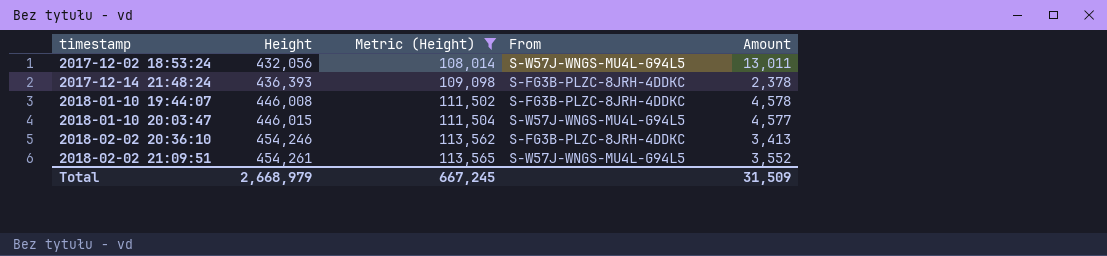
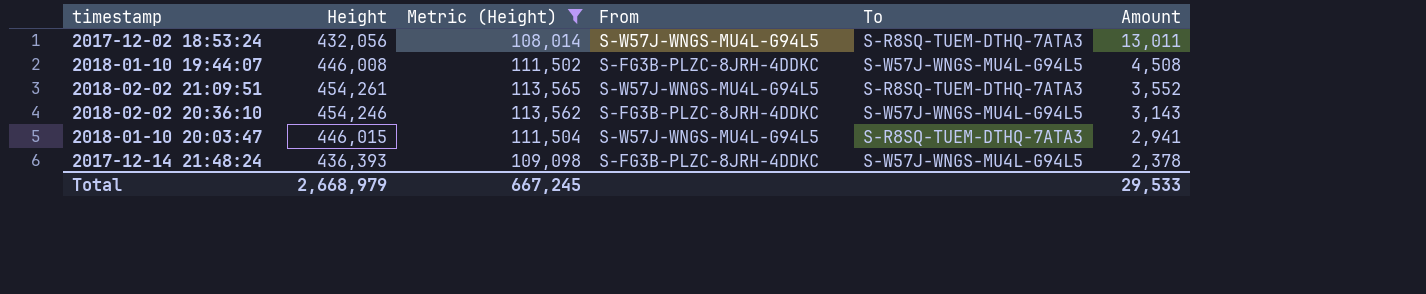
row order: timestamp ascending -> Amount descending
column To | position: none -> 5
2018-01-10 19:44:07 | Amount: 4,578 -> 4,508
2018-02-02 20:36:10 | Amount: 3,413 -> 3,143
2018-01-10 20:03:47 | Amount: 4,577 -> 2,941
Total | Amount: 31,509 -> 29,533

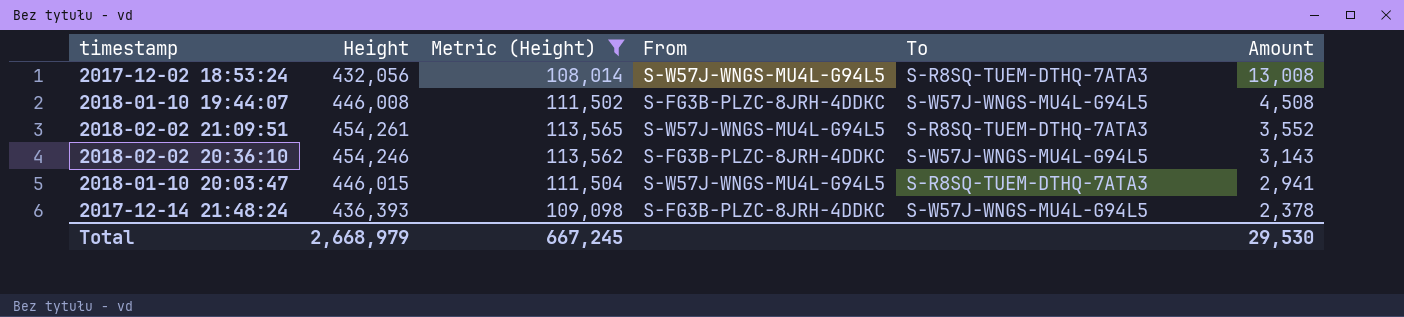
2017-12-02 18:53:24 | Amount: 13,011 -> 13,008
Total | Amount: 29,533 -> 29,530

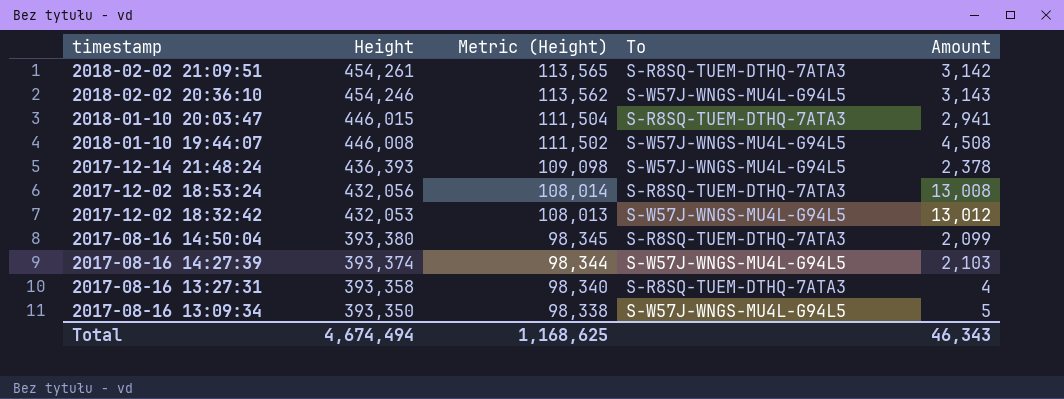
filter: Metric (Height) >= 108,014 -> none
row order: Amount descending -> timestamp descending
column From | position: 4 -> none
2018-02-02 21:09:51 | Amount: 3,552 -> 3,142
Total | Height: 2,668,979 -> 4,674,494
Total | Metric (Height): 667,245 -> 1,168,625
Total | Amount: 29,530 -> 46,343

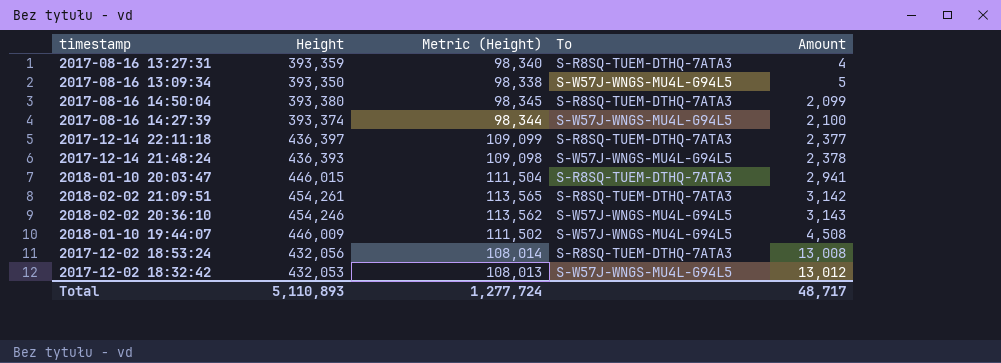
row order: timestamp descending -> Amount ascending
2017-08-16 13:27:31 | Height: 393,358 -> 393,359
2017-08-16 14:27:39 | Amount: 2,103 -> 2,100
row 2017-12-14 22:11:18: none -> 436,397 | 109,099 | S-R8SQ-TUEM-DTHQ-7ATA3 | 2,377
2018-01-10 19:44:07 | Height: 446,008 -> 446,009
Total | Height: 4,674,494 -> 5,110,893
Total | Metric (Height): 1,168,625 -> 1,277,724
Total | Amount: 46,343 -> 48,717

